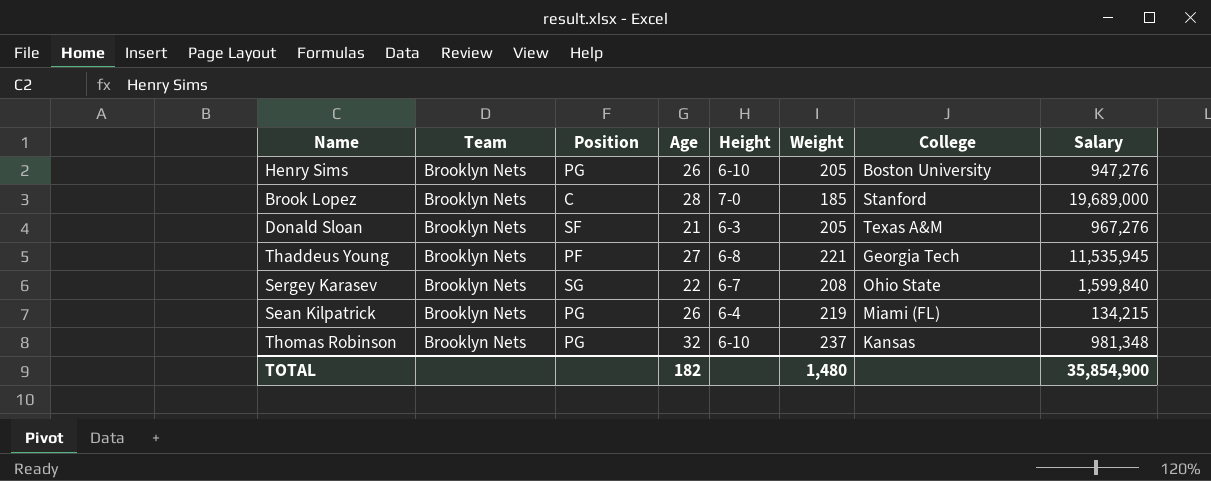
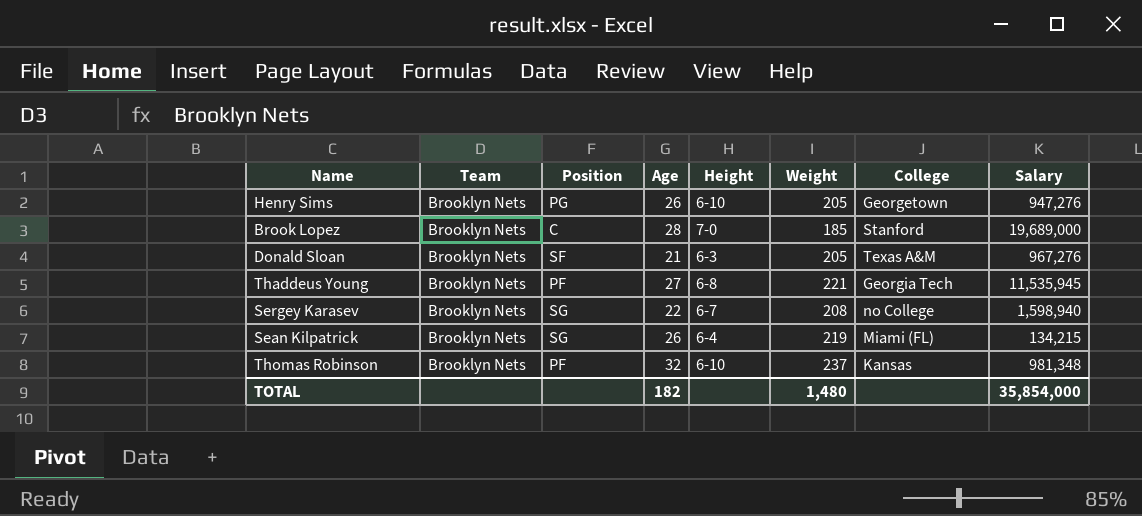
Henry Sims | College: Boston University -> Georgetown
Sergey Karasev | College: Ohio State -> no College
Sergey Karasev | Salary: 1,599,840 -> 1,598,940
Sean Kilpatrick | Position: PG -> SG
Thomas Robinson | Position: PG -> PF
TOTAL | Salary: 35,854,900 -> 35,854,000

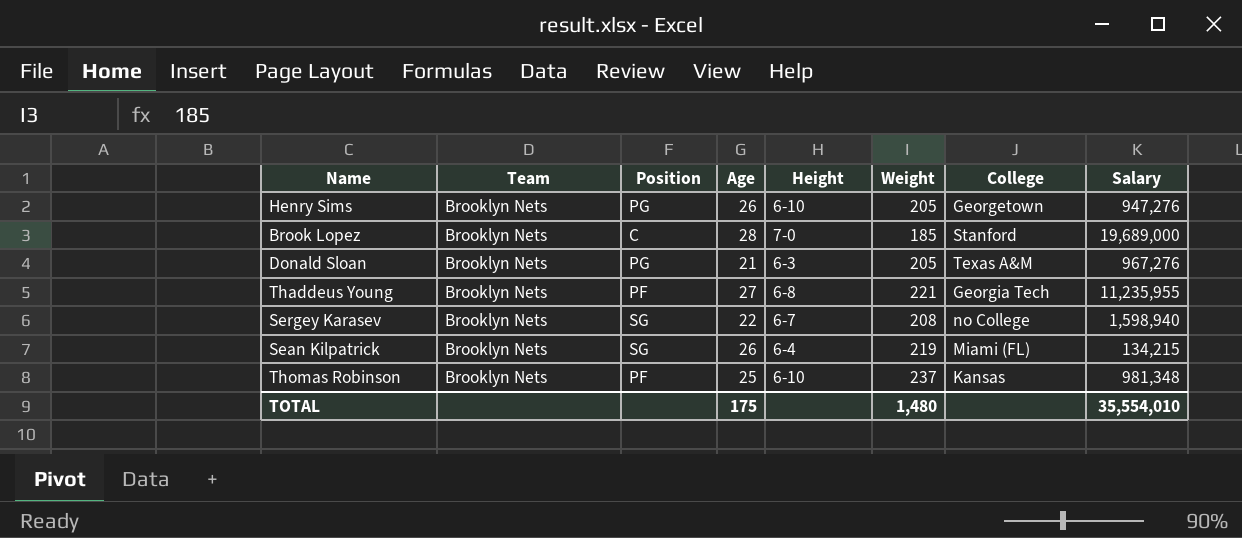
Donald Sloan | Position: SF -> PG
Thaddeus Young | Salary: 11,535,945 -> 11,235,955
Thomas Robinson | Age: 32 -> 25
TOTAL | Age: 182 -> 175
TOTAL | Salary: 35,854,000 -> 35,554,010

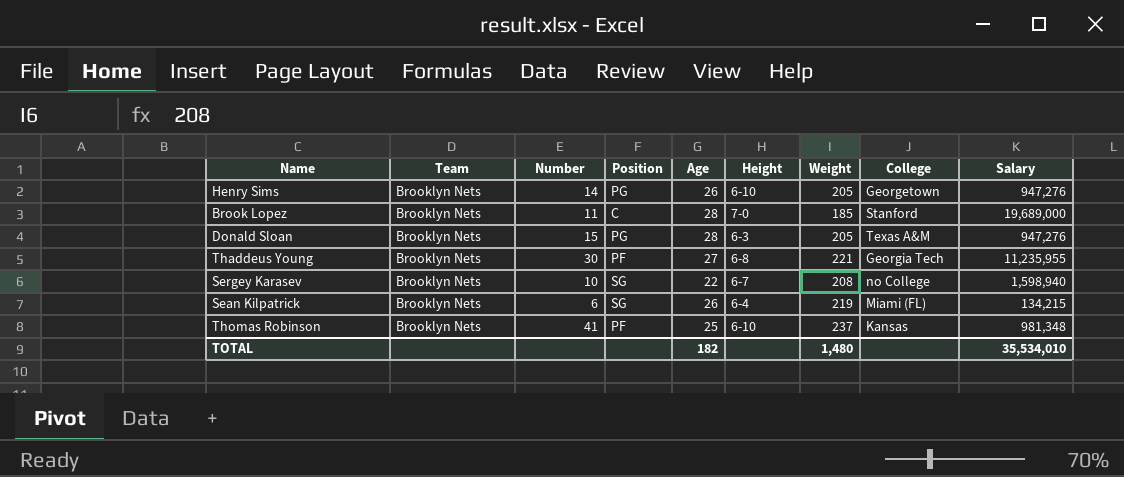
column Number | position: none -> 3
Donald Sloan | Age: 21 -> 28
Donald Sloan | Salary: 967,276 -> 947,276
TOTAL | Age: 175 -> 182
TOTAL | Salary: 35,554,010 -> 35,534,010

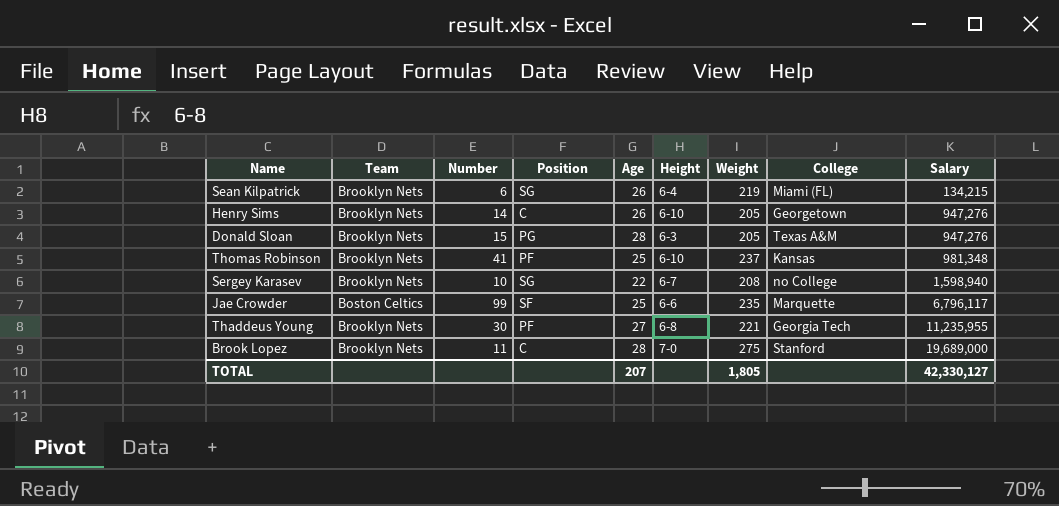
row order: none -> Salary ascending
Henry Sims | Position: PG -> C
row Jae Crowder: none -> Boston Celtics | 99 | SF | 25 | 6-6 | 235 | Marquette | 6,796,117
Brook Lopez | Weight: 185 -> 275
TOTAL | Age: 182 -> 207
TOTAL | Weight: 1,480 -> 1,805
TOTAL | Salary: 35,534,010 -> 42,330,127

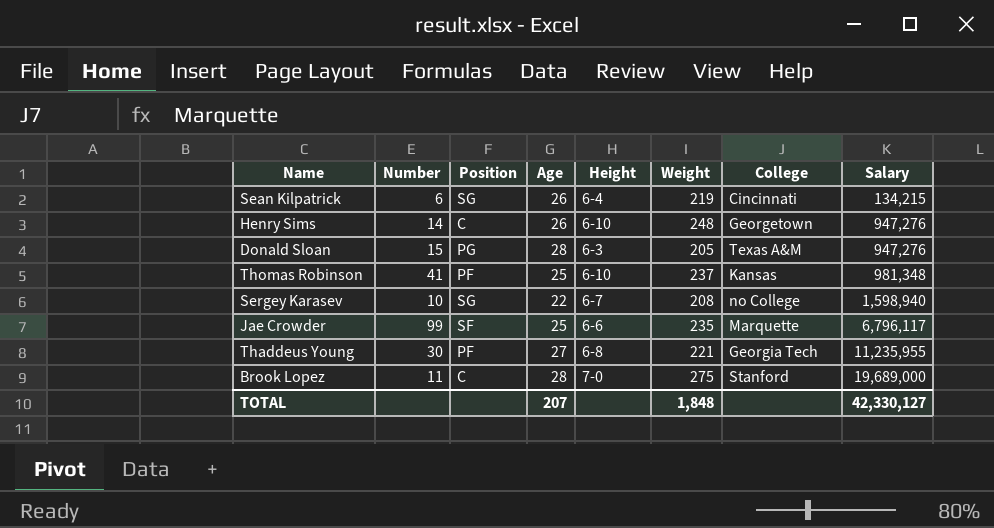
column Team | position: 2 -> none
Sean Kilpatrick | College: Miami (FL) -> Cincinnati
Henry Sims | Weight: 205 -> 248
TOTAL | Weight: 1,805 -> 1,848

